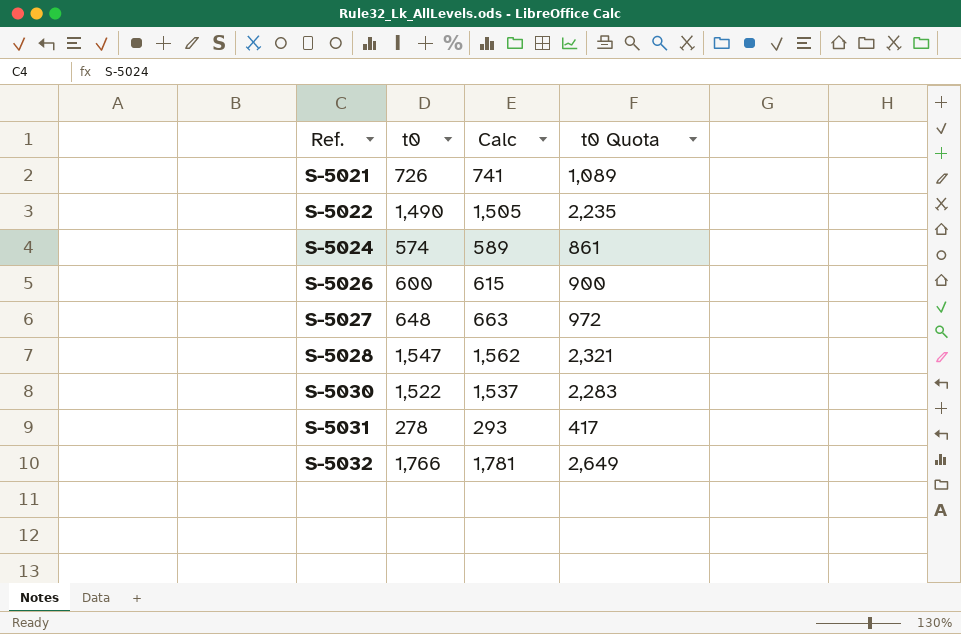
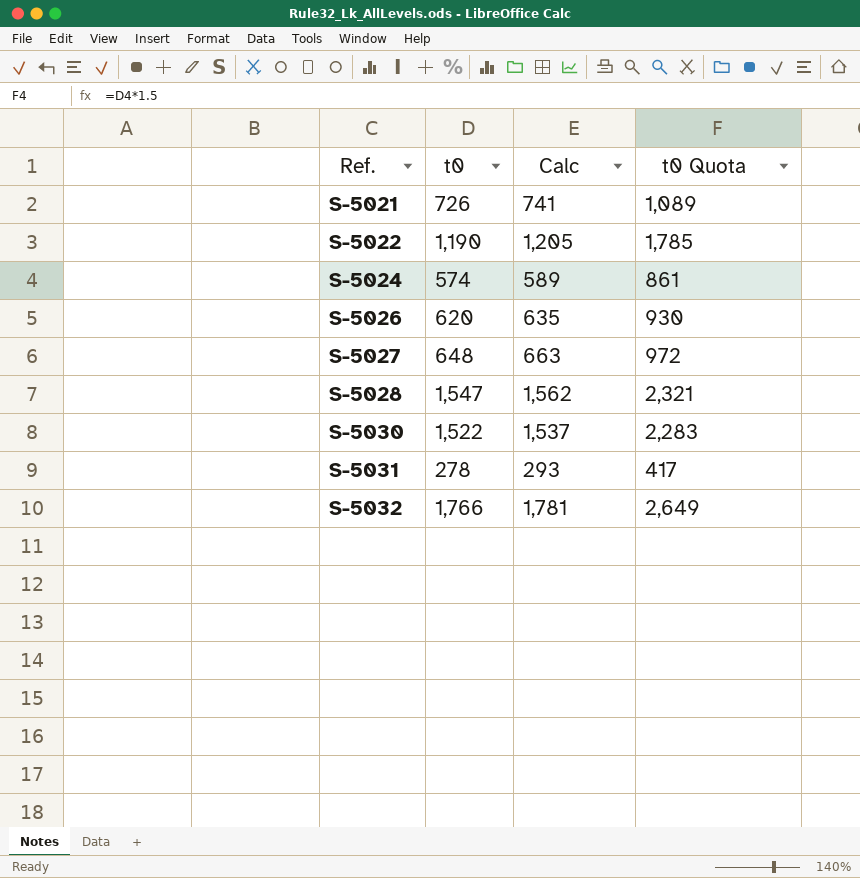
S-5022 | t0: 1,490 -> 1,190
S-5022 | Calc: 1,505 -> 1,205
S-5022 | t0 Quota: 2,235 -> 1,785
S-5026 | t0: 600 -> 620
S-5026 | Calc: 615 -> 635
S-5026 | t0 Quota: 900 -> 930

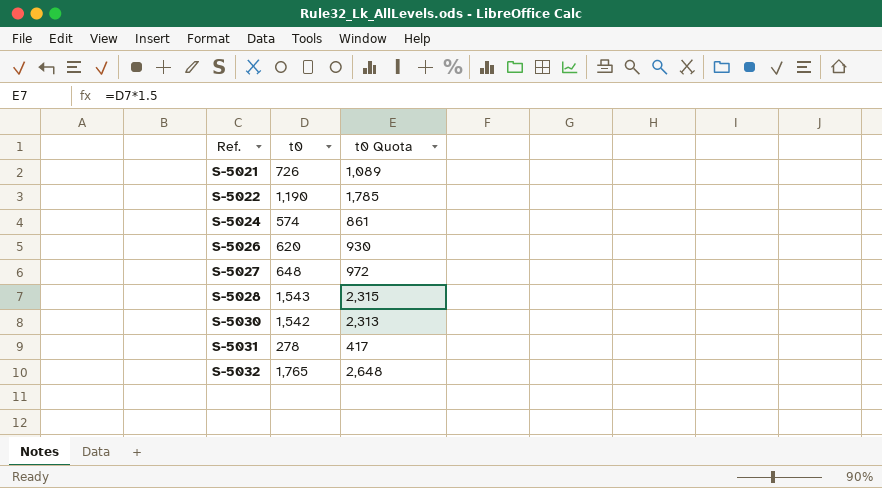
column Calc | formula: [t0] + 15 -> none
S-5028 | t0: 1,547 -> 1,543
S-5028 | t0 Quota: 2,321 -> 2,315
S-5030 | t0: 1,522 -> 1,542
S-5030 | t0 Quota: 2,283 -> 2,313
S-5032 | t0: 1,766 -> 1,765
S-5032 | t0 Quota: 2,649 -> 2,648

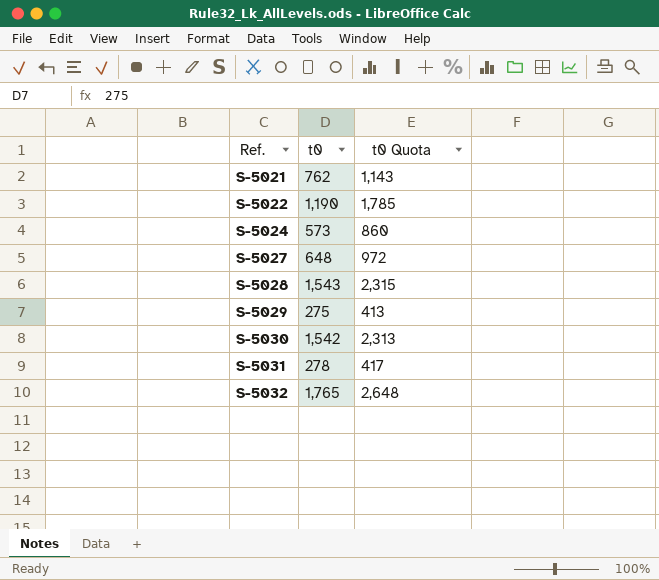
row S-5026: 620 | 930 -> none
S-5021 | t0: 726 -> 762
S-5021 | t0 Quota: 1,089 -> 1,143
S-5024 | t0: 574 -> 573
S-5024 | t0 Quota: 861 -> 860
row S-5029: none -> 275 | 413

